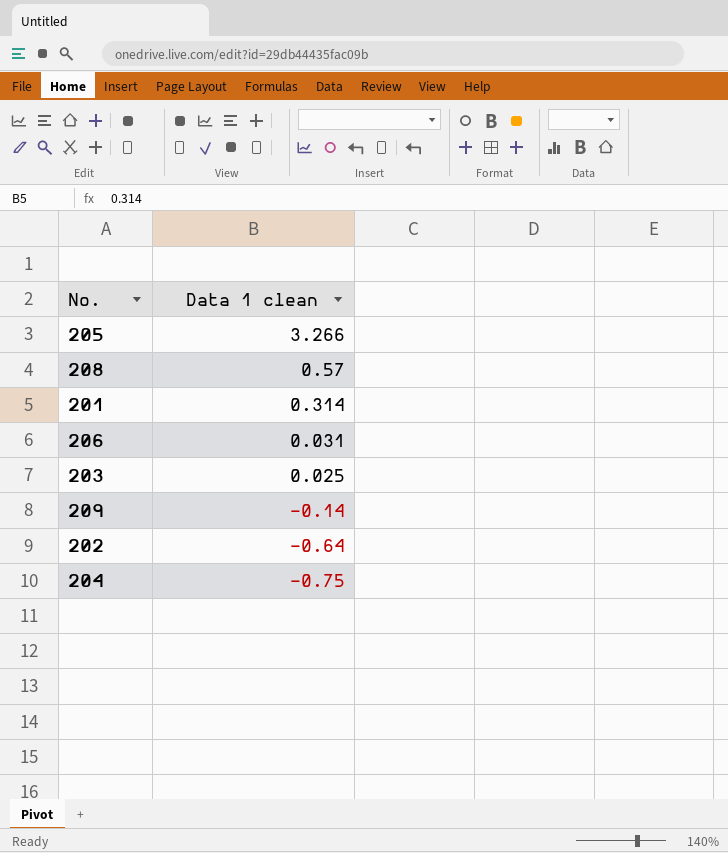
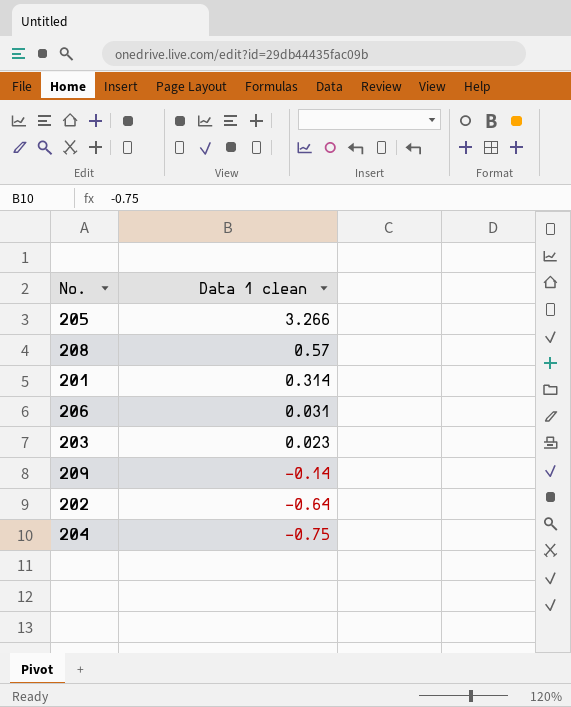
203 | Data 1 clean: 0.025 -> 0.023

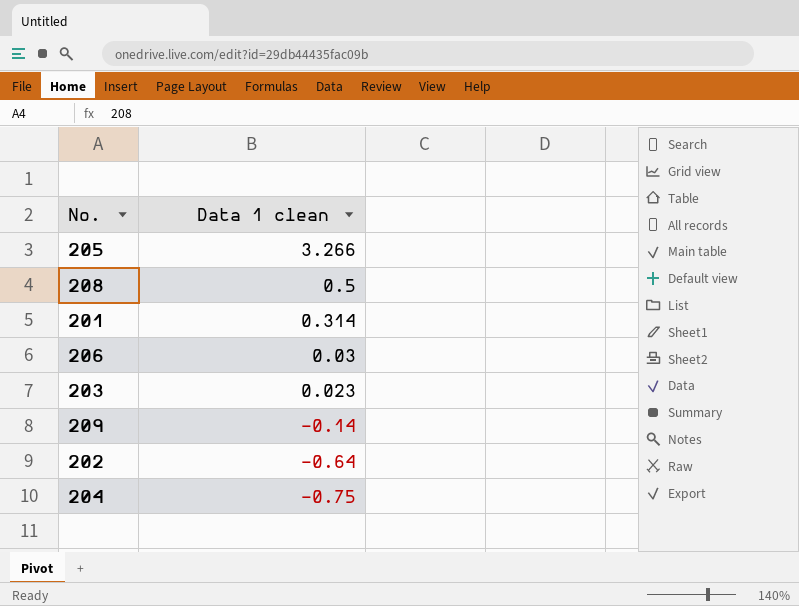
208 | Data 1 clean: 0.57 -> 0.5
206 | Data 1 clean: 0.031 -> 0.03

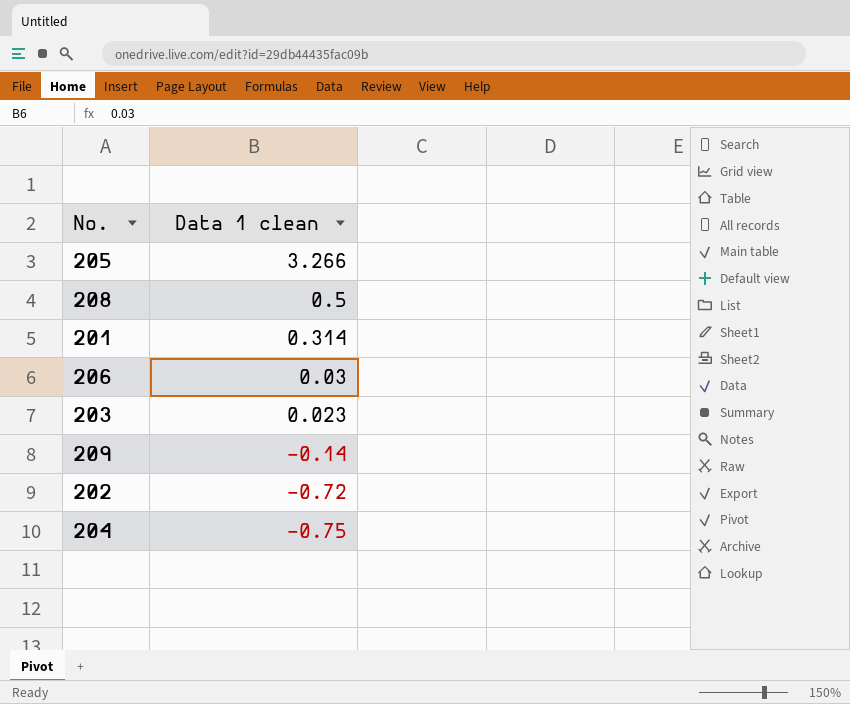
202 | Data 1 clean: -0.64 -> -0.72

